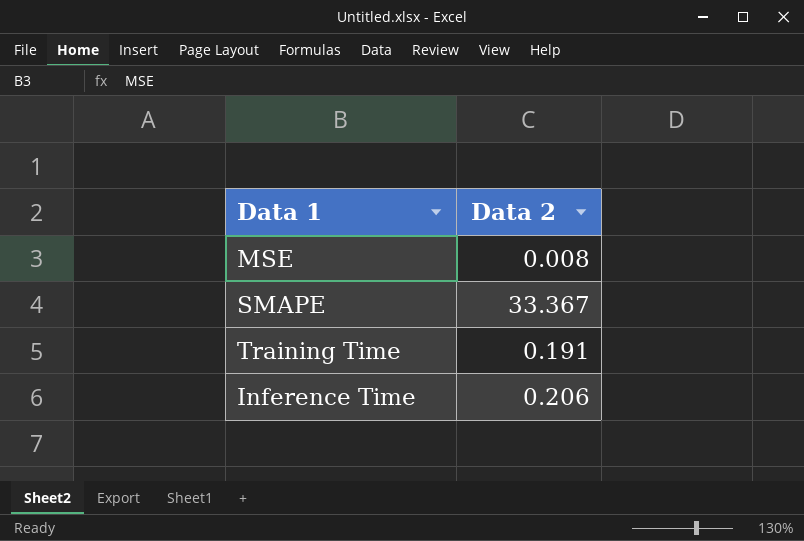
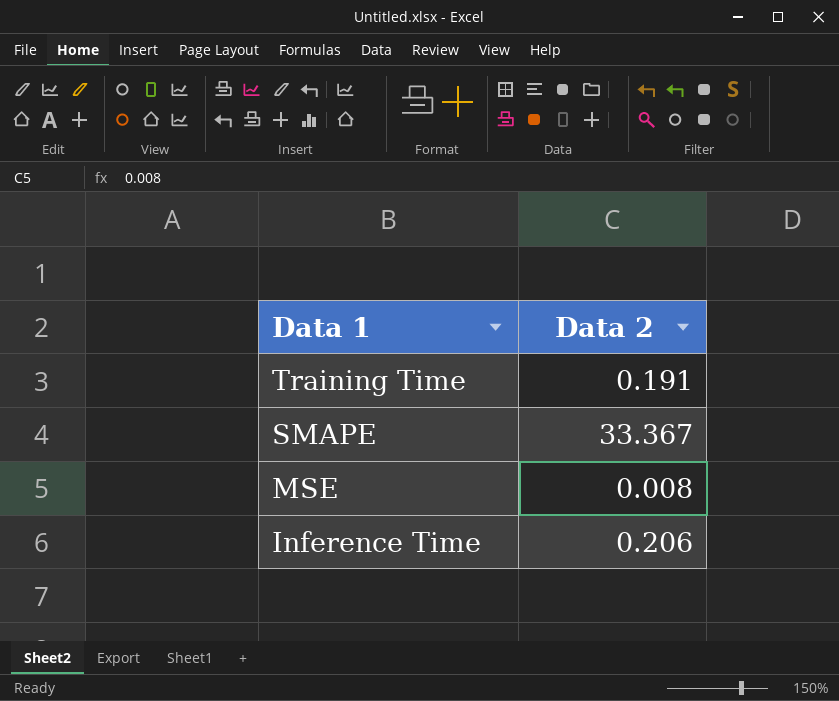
row order: none -> Data 1 descending

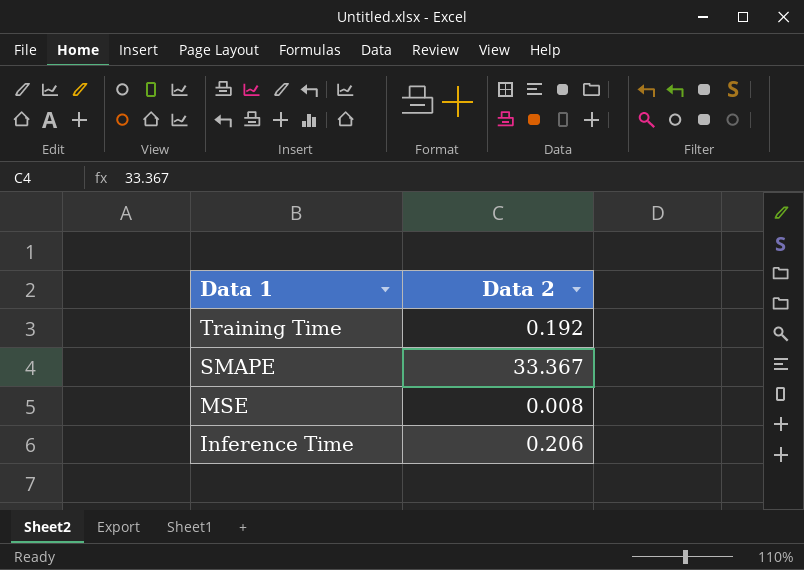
Training Time | Data 2: 0.191 -> 0.192

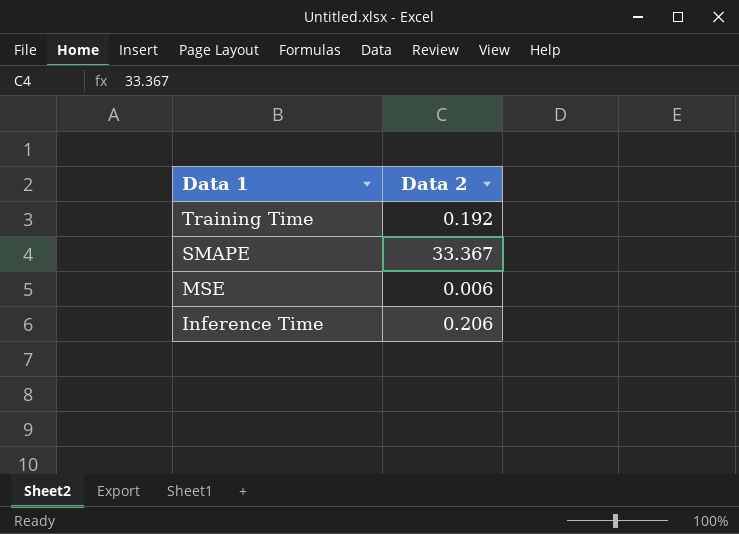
MSE | Data 2: 0.008 -> 0.006

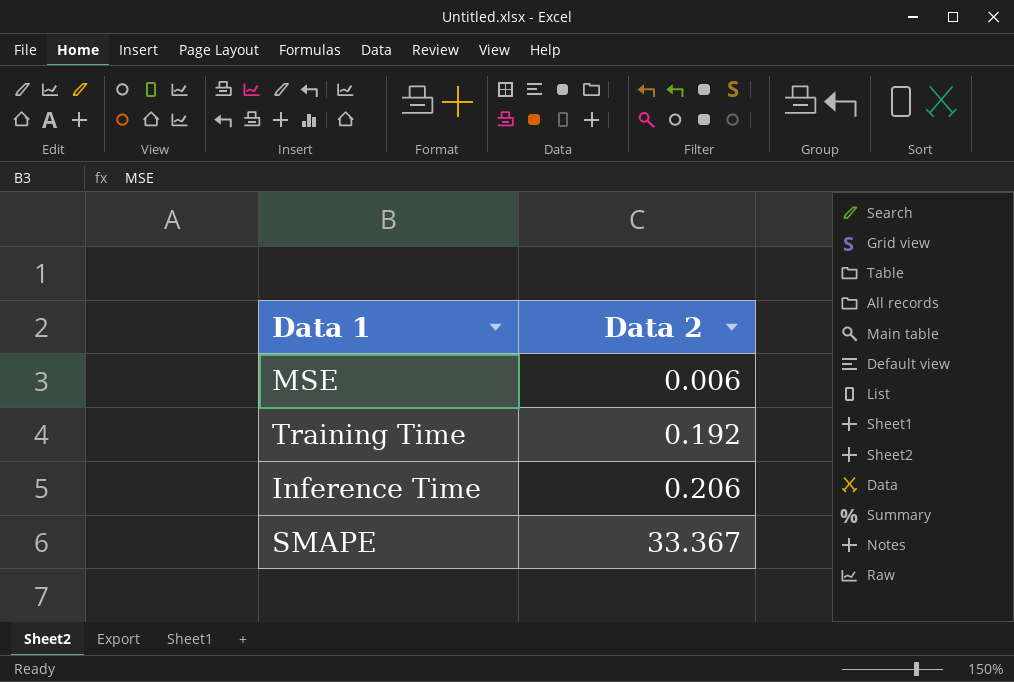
row order: Data 1 descending -> Data 2 ascending

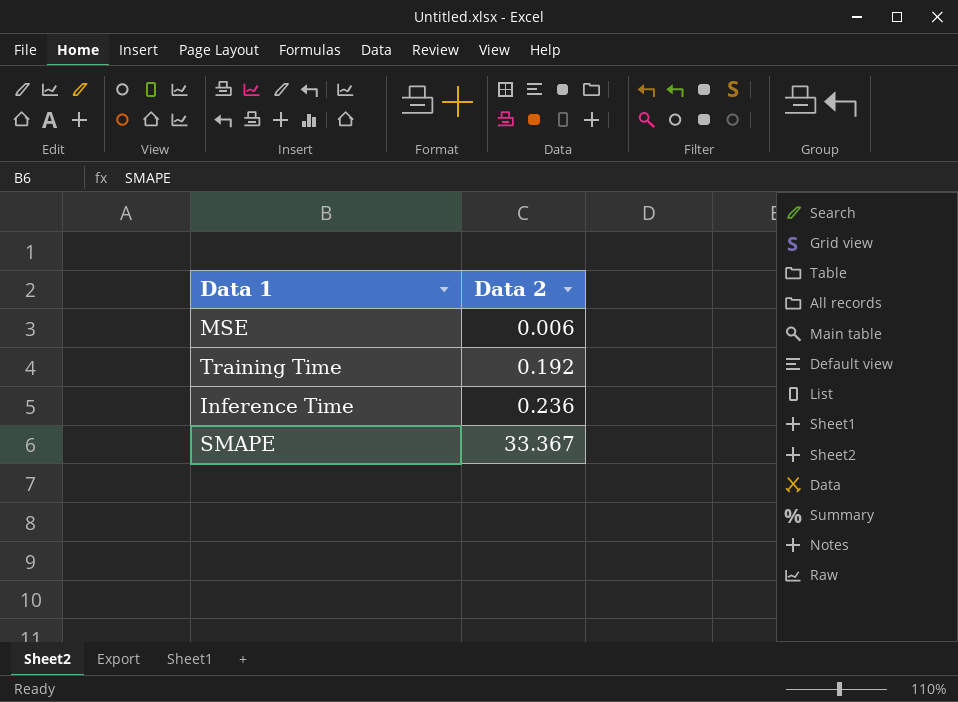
Inference Time | Data 2: 0.206 -> 0.236

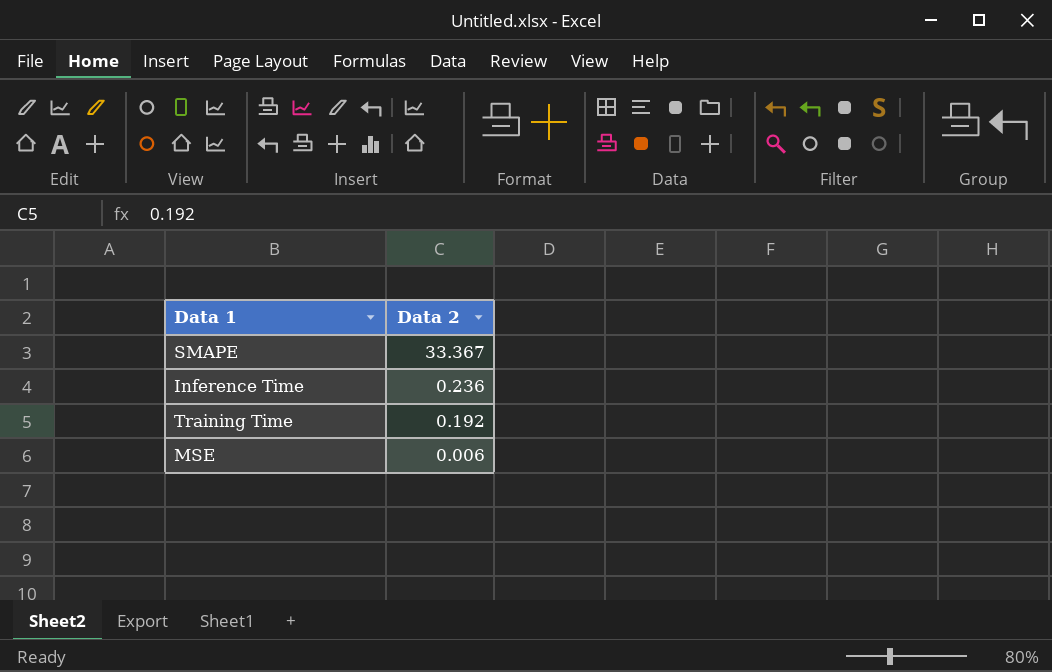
row order: Data 2 ascending -> Data 2 descending

